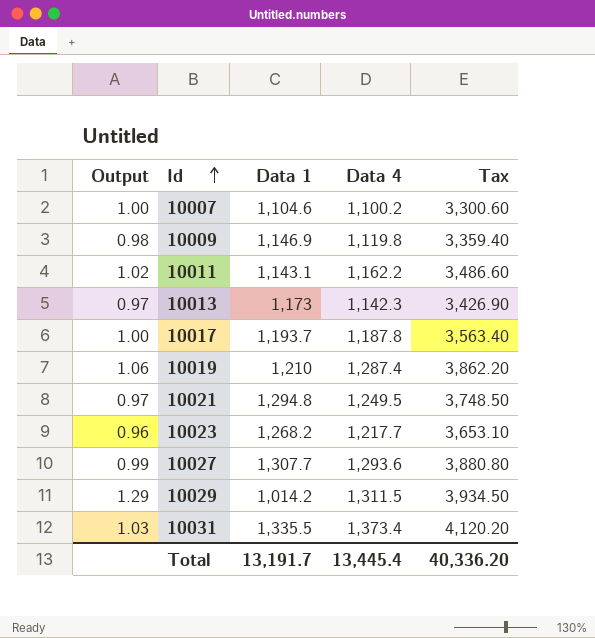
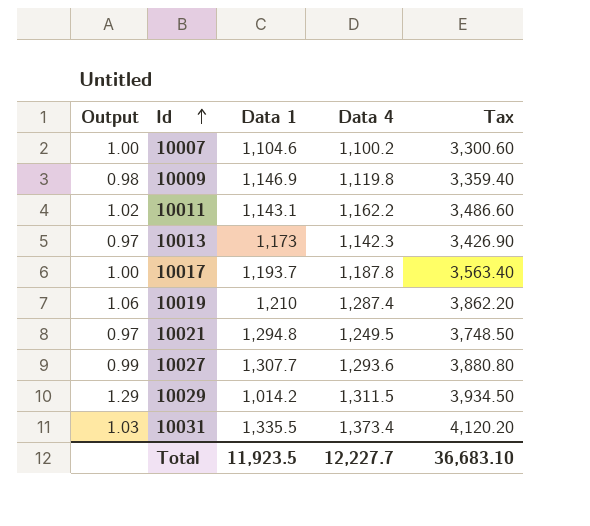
row 10023: 0.96 | 1,268.2 | 1,217.7 | 3,653.10 -> none
Total | Data 1: 13,191.7 -> 11,923.5
Total | Data 4: 13,445.4 -> 12,227.7
Total | Tax: 40,336.20 -> 36,683.10

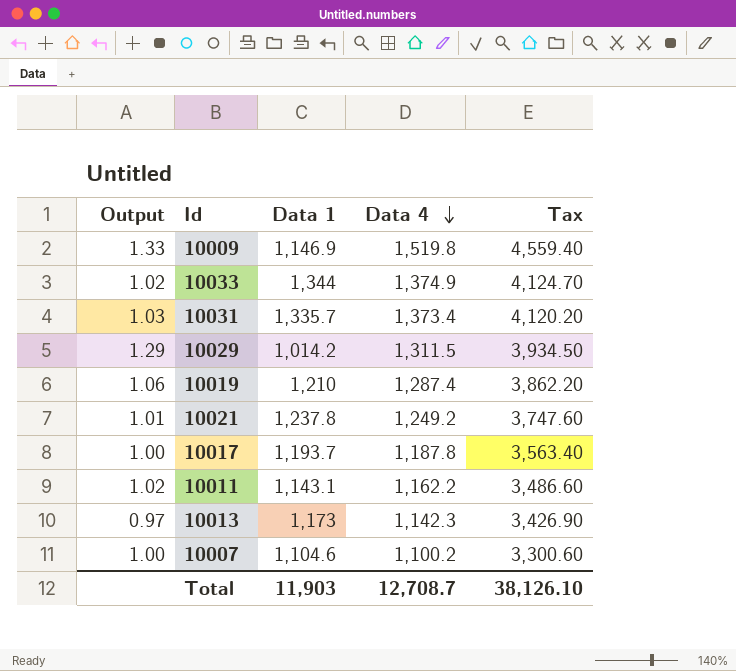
row order: Id ascending -> Data 4 descending
row 10027: 0.99 | 1,307.7 | 1,293.6 | 3,880.80 -> none
10009 | Output: 0.98 -> 1.33
10009 | Data 4: 1,119.8 -> 1,519.8
10009 | Tax: 3,359.40 -> 4,559.40
row 10033: none -> 1.02 | 1,344 | 1,374.9 | 4,124.70
10031 | Data 1: 1,335.5 -> 1,335.7
10021 | Output: 0.97 -> 1.01
10021 | Data 1: 1,294.8 -> 1,237.8
10021 | Data 4: 1,249.5 -> 1,249.2
10021 | Tax: 3,748.50 -> 3,747.60
Total | Data 1: 11,923.5 -> 11,903
Total | Data 4: 12,227.7 -> 12,708.7
Total | Tax: 36,683.10 -> 38,126.10

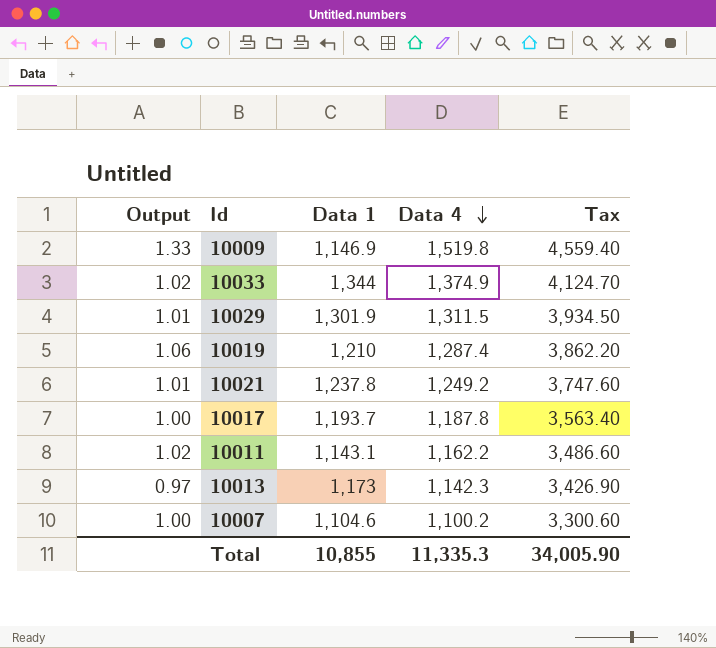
row 10031: 1.03 | 1,335.7 | 1,373.4 | 4,120.20 -> none
10029 | Output: 1.29 -> 1.01
10029 | Data 1: 1,014.2 -> 1,301.9
Total | Data 1: 11,903 -> 10,855
Total | Data 4: 12,708.7 -> 11,335.3
Total | Tax: 38,126.10 -> 34,005.90

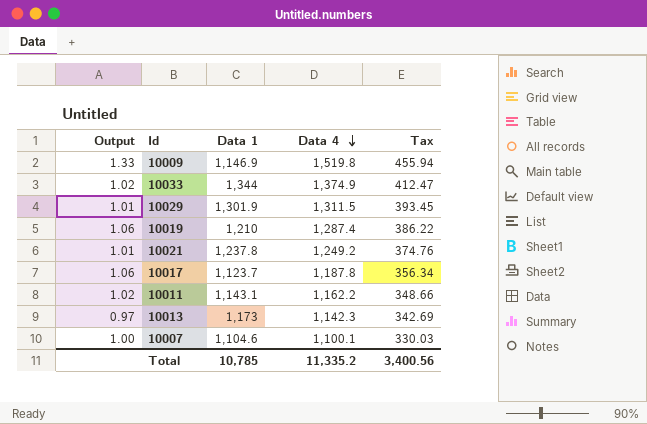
column Tax | formula: [Data 4] * 3 -> [Data 4] * 0.3
10017 | Output: 1.00 -> 1.06
10017 | Data 1: 1,193.7 -> 1,123.7
10007 | Data 4: 1,100.2 -> 1,100.1
Total | Data 1: 10,855 -> 10,785
Total | Data 4: 11,335.3 -> 11,335.2
Total | Tax: 34,005.90 -> 3,400.56

